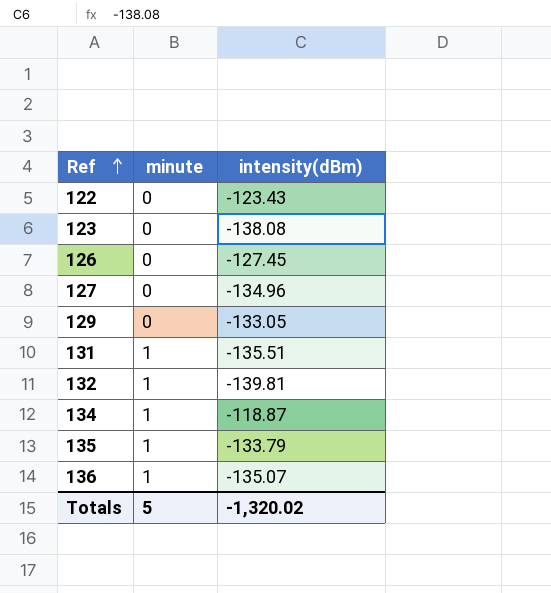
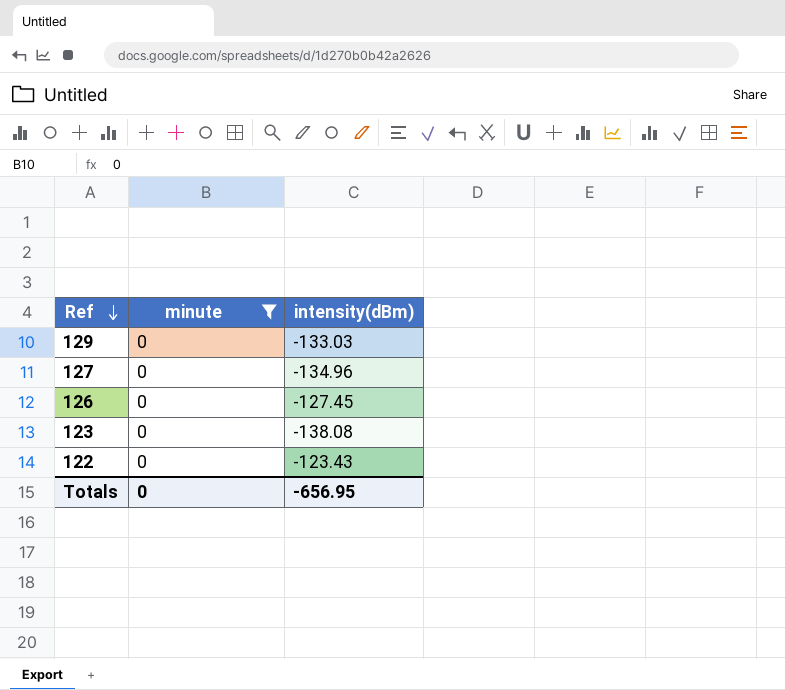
filter: none -> minute = 0
row order: Ref ascending -> Ref descending
129 | intensity(dBm): -133.05 -> -133.03
Totals | minute: 5 -> 0
Totals | intensity(dBm): -1,320.02 -> -656.95

